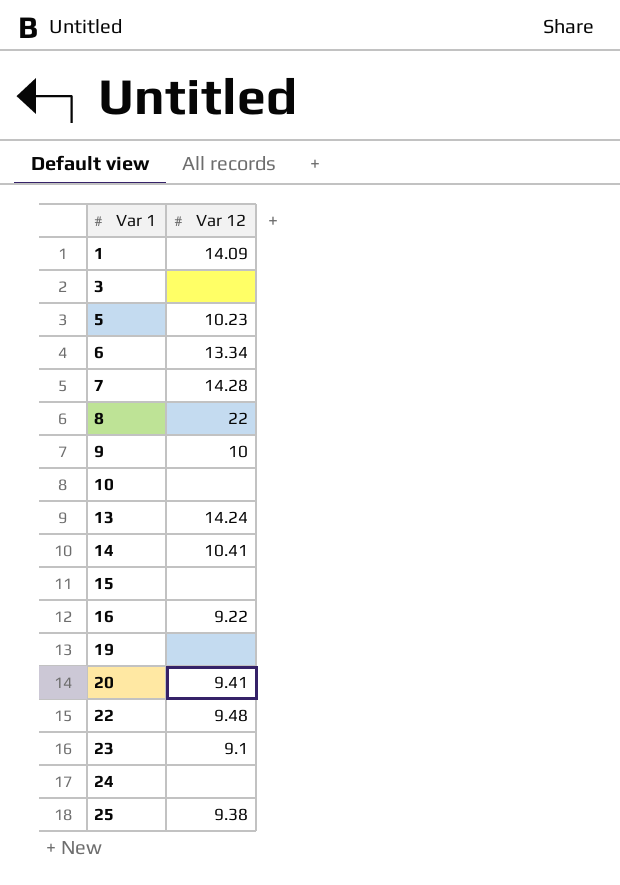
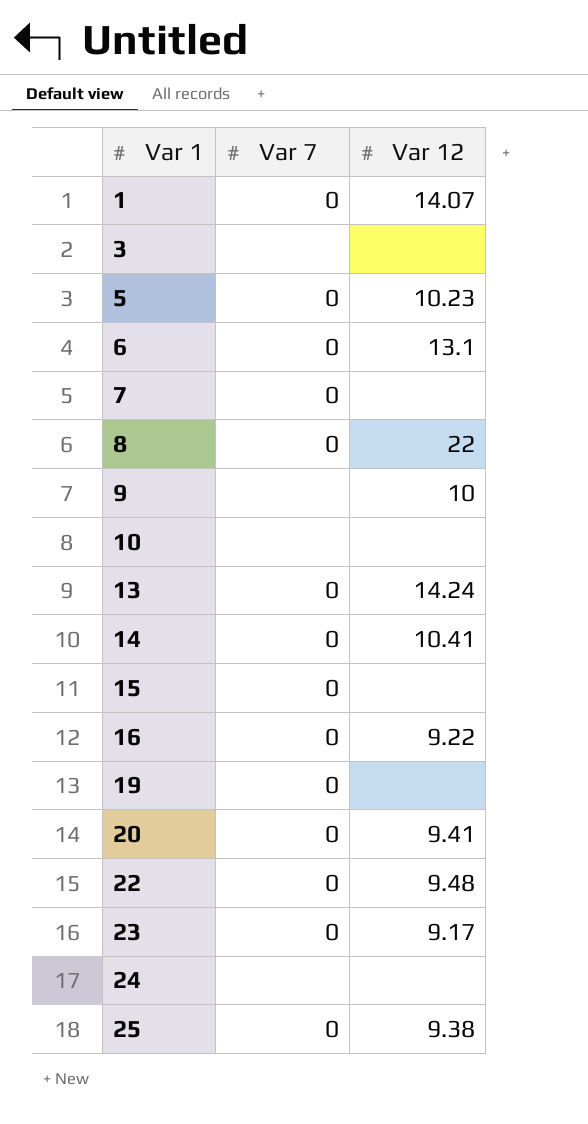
column Var 7 | position: none -> 2
1 | Var 12: 14.09 -> 14.07
6 | Var 12: 13.34 -> 13.1
7 | Var 12: 14.28 -> none
23 | Var 12: 9.1 -> 9.17

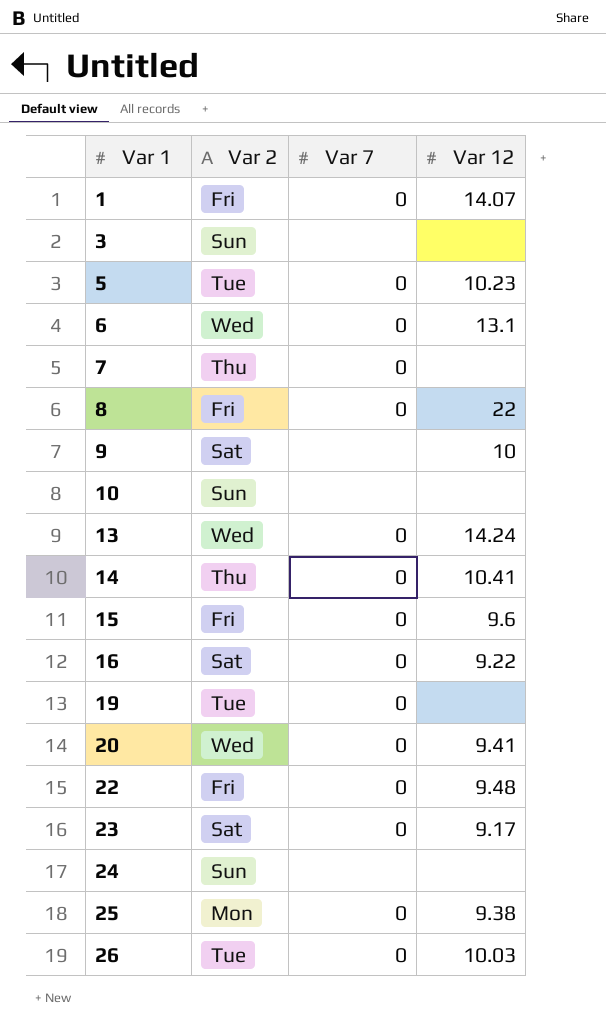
column Var 2 | position: none -> 2
15 | Var 12: none -> 9.6
row 26: none -> Tue | 0 | 10.03

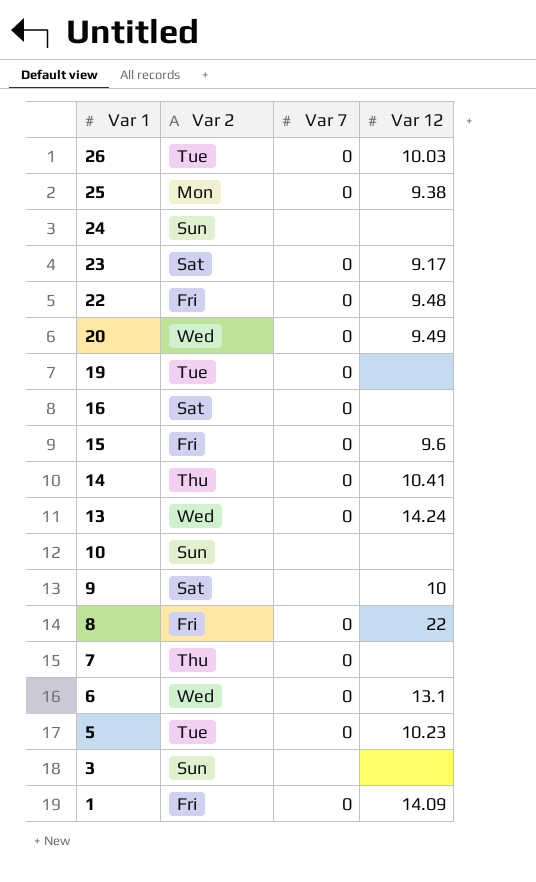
row order: Var 1 ascending -> Var 1 descending
20 | Var 12: 9.41 -> 9.49
16 | Var 12: 9.22 -> none
1 | Var 12: 14.07 -> 14.09

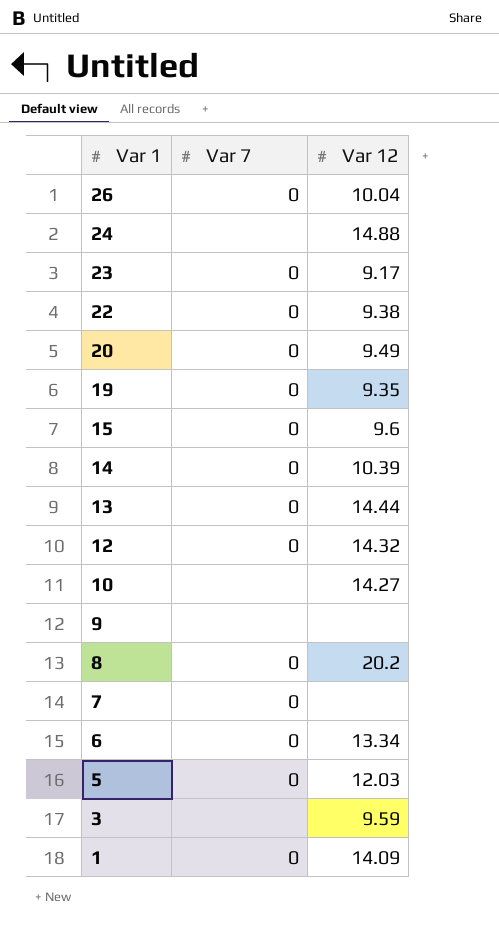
column Var 2 | position: 2 -> none
row 25: Mon | 0 | 9.38 -> none
row 16: Sat | 0 | none -> none
26 | Var 12: 10.03 -> 10.04
24 | Var 12: none -> 14.88
22 | Var 12: 9.48 -> 9.38
19 | Var 12: none -> 9.35
14 | Var 12: 10.41 -> 10.39
13 | Var 12: 14.24 -> 14.44
row 12: none -> 0 | 14.32
10 | Var 12: none -> 14.27
9 | Var 12: 10 -> none
8 | Var 12: 22 -> 20.2
6 | Var 12: 13.1 -> 13.34
5 | Var 12: 10.23 -> 12.03
3 | Var 12: none -> 9.59

